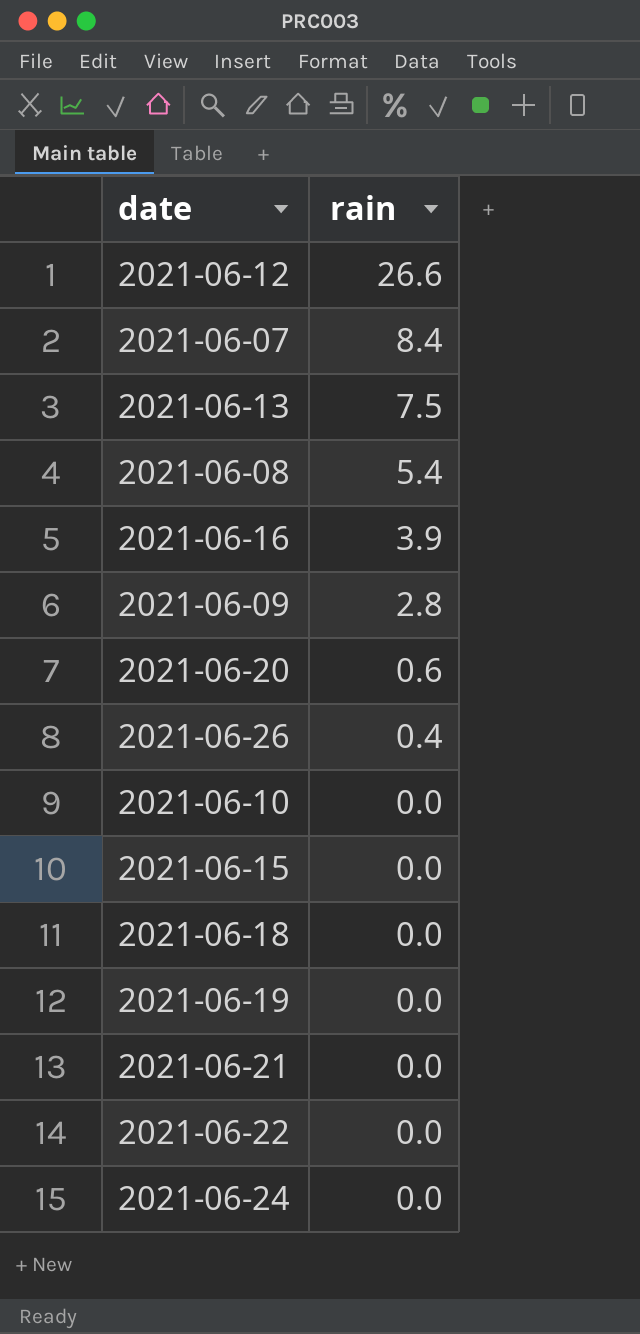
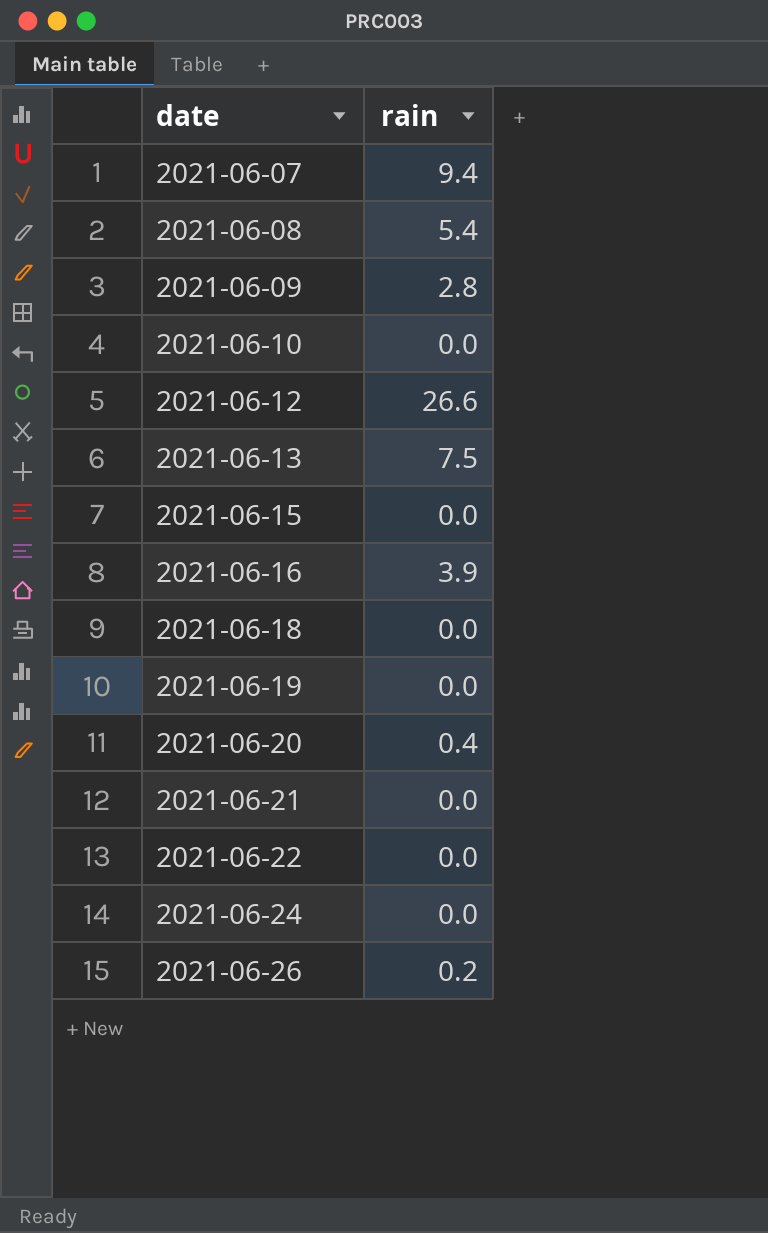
row order: rain descending -> date ascending
2021-06-07 | rain: 8.4 -> 9.4
2021-06-20 | rain: 0.6 -> 0.4
2021-06-26 | rain: 0.4 -> 0.2

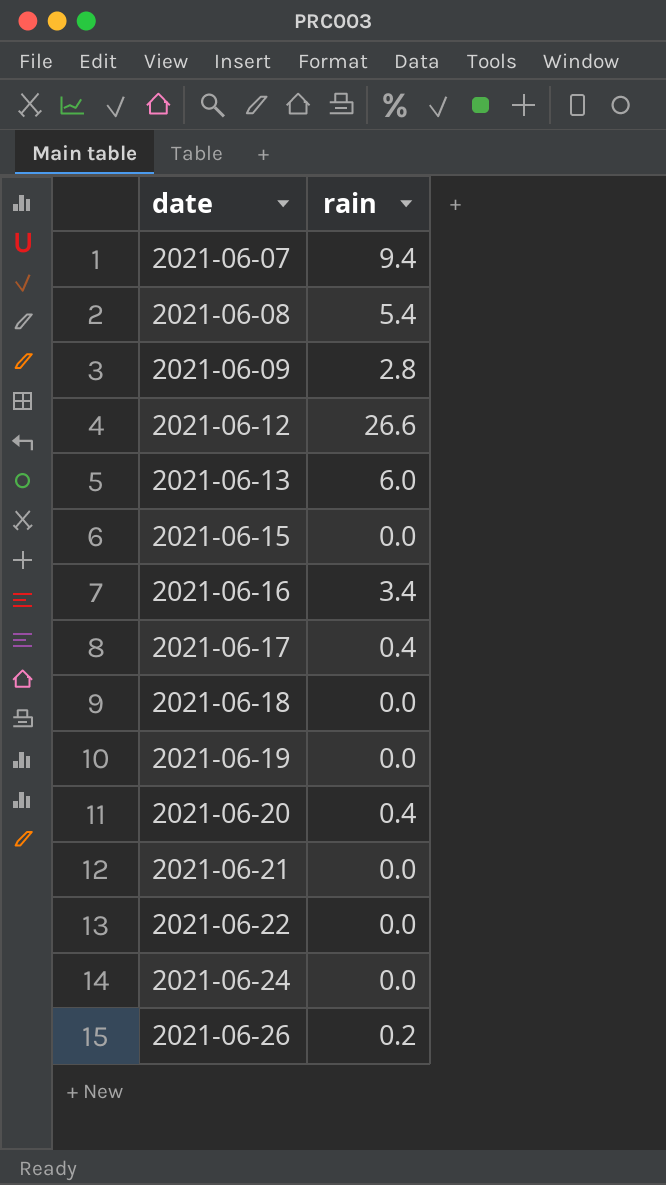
row 2021-06-10: 0.0 -> none
2021-06-13 | rain: 7.5 -> 6.0
2021-06-16 | rain: 3.9 -> 3.4
row 2021-06-17: none -> 0.4

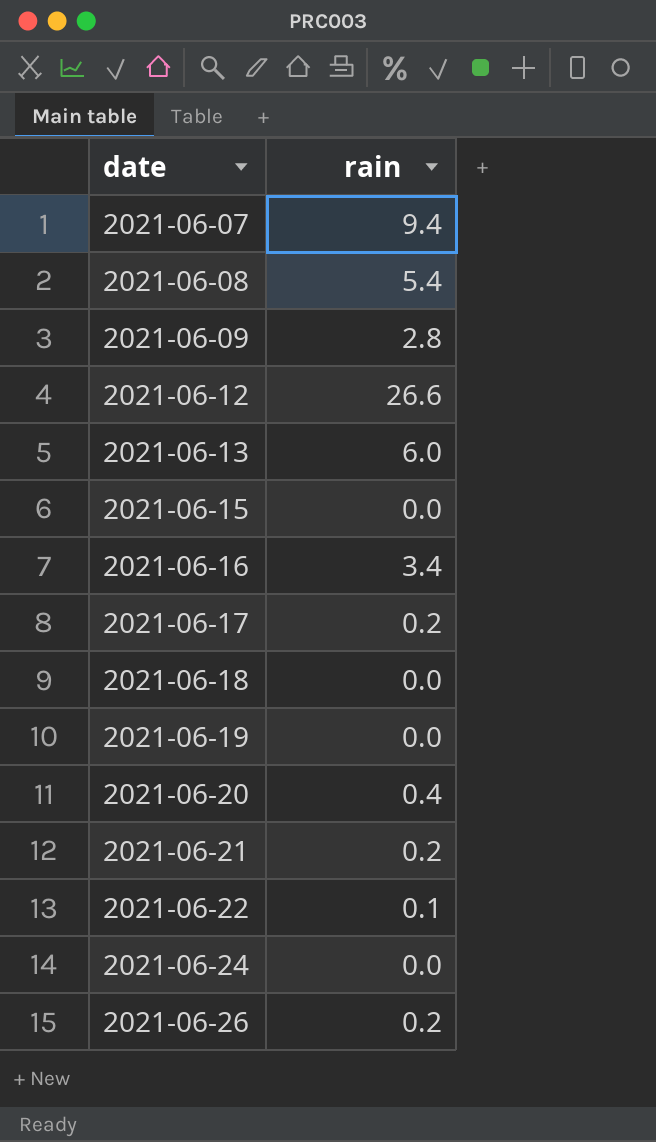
2021-06-17 | rain: 0.4 -> 0.2
2021-06-21 | rain: 0.0 -> 0.2
2021-06-22 | rain: 0.0 -> 0.1

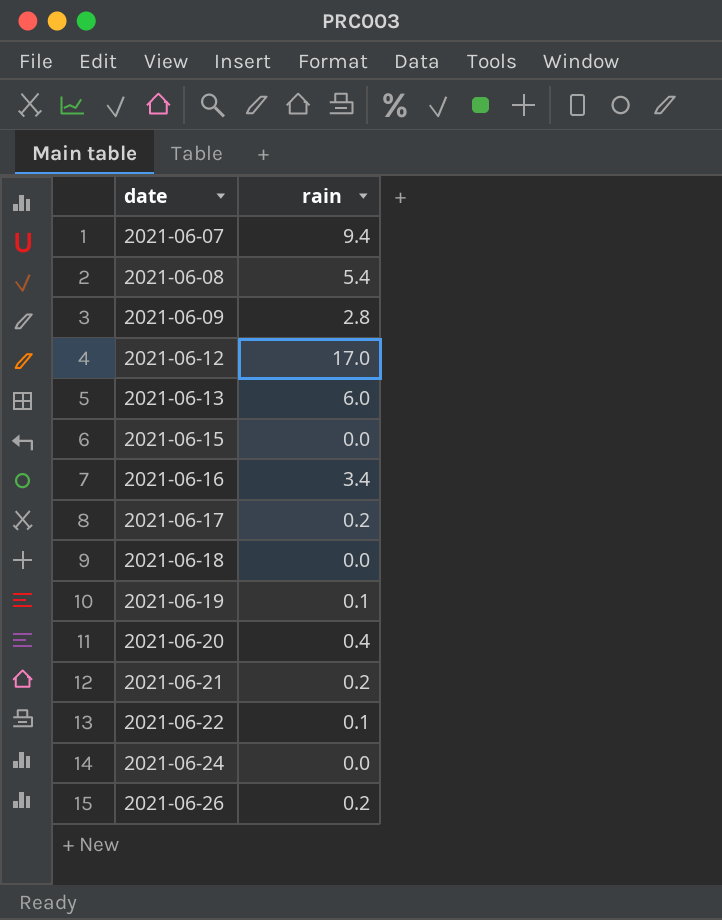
2021-06-12 | rain: 26.6 -> 17.0
2021-06-19 | rain: 0.0 -> 0.1

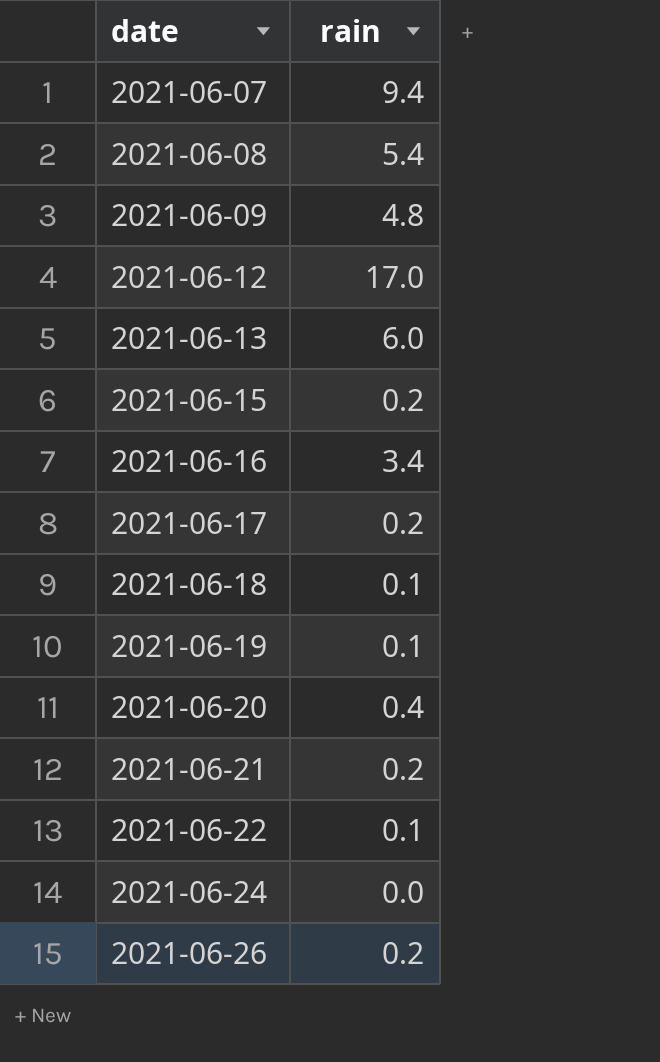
2021-06-09 | rain: 2.8 -> 4.8
2021-06-15 | rain: 0.0 -> 0.2
2021-06-18 | rain: 0.0 -> 0.1

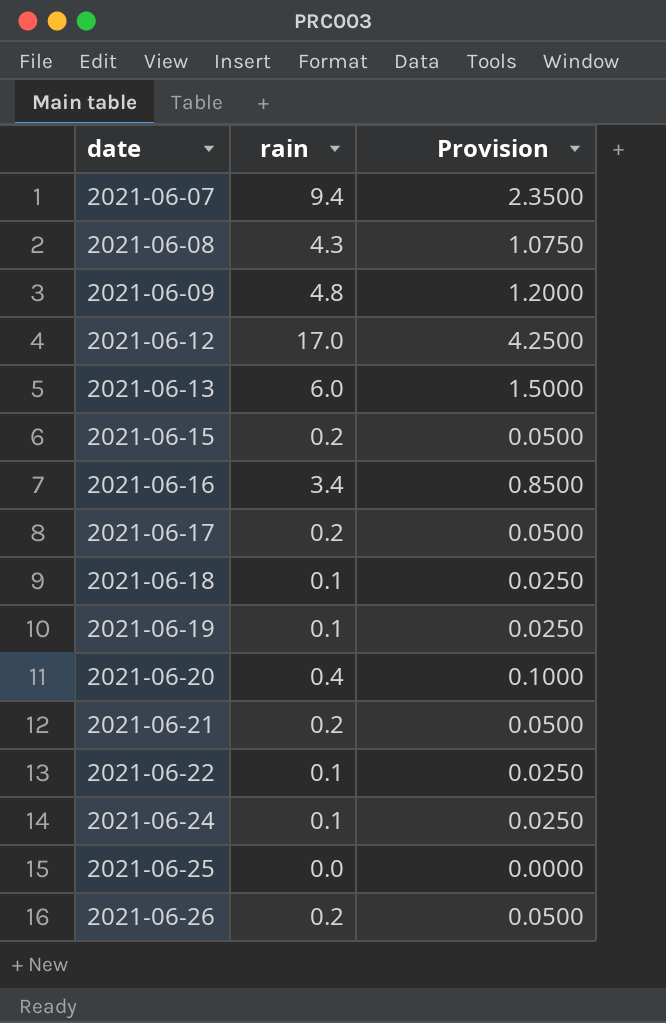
column Provision | formula: none -> [rain] * 0.25
2021-06-08 | rain: 5.4 -> 4.3
2021-06-24 | rain: 0.0 -> 0.1
row 2021-06-25: none -> 0.0 | 0.0000

